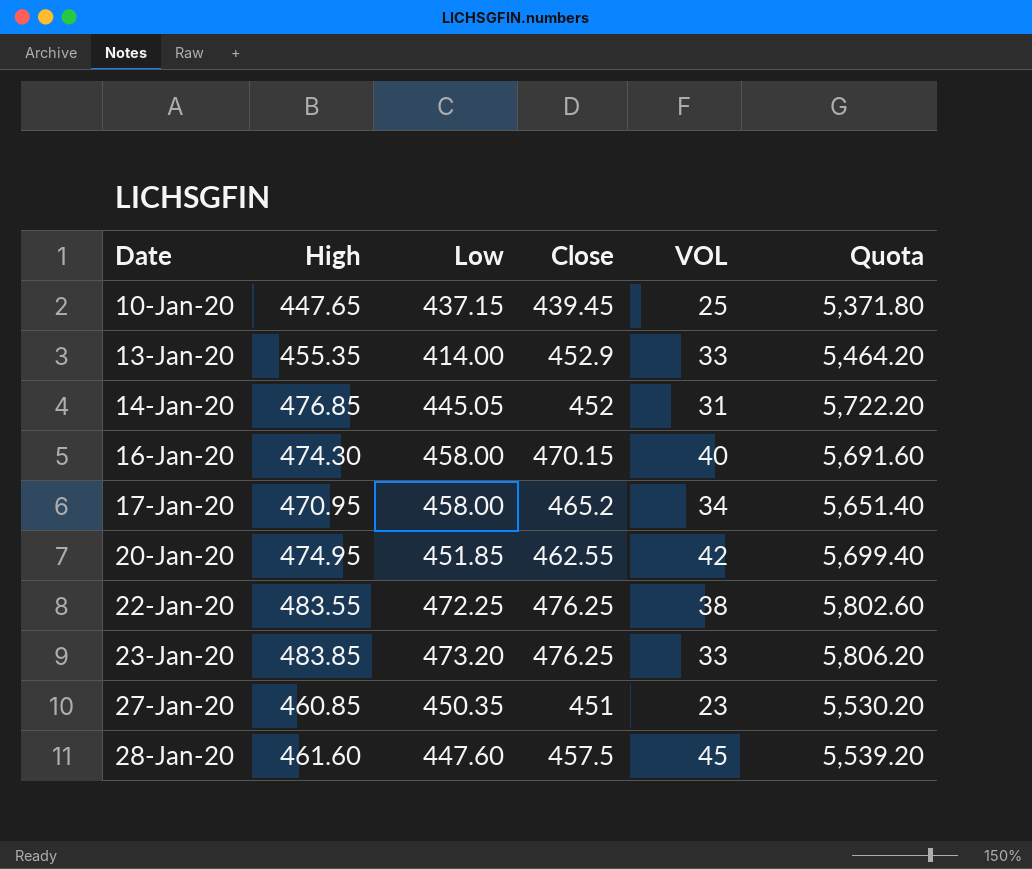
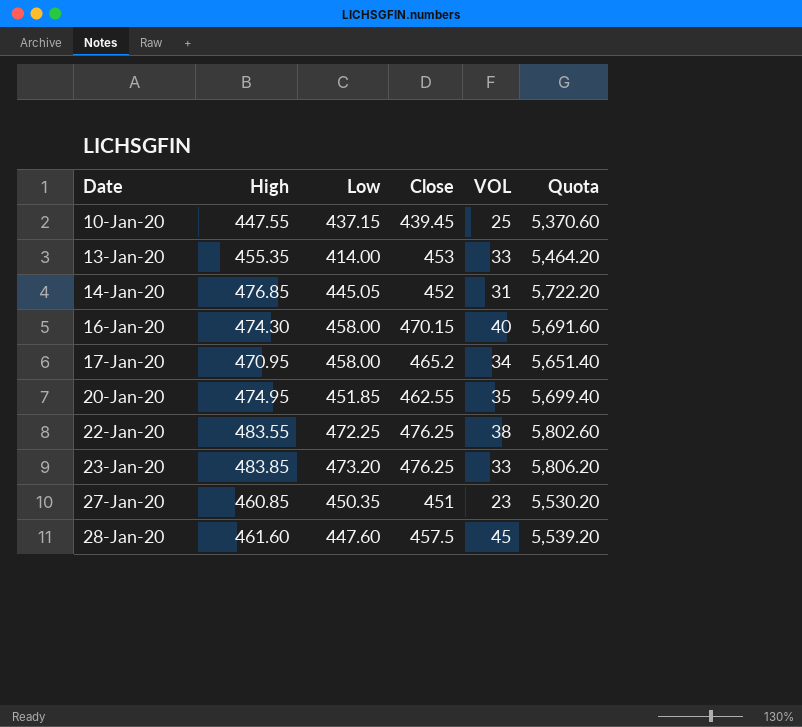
10-Jan-20 | High: 447.65 -> 447.55
10-Jan-20 | Quota: 5,371.80 -> 5,370.60
13-Jan-20 | Close: 452.9 -> 453
20-Jan-20 | VOL: 42 -> 35

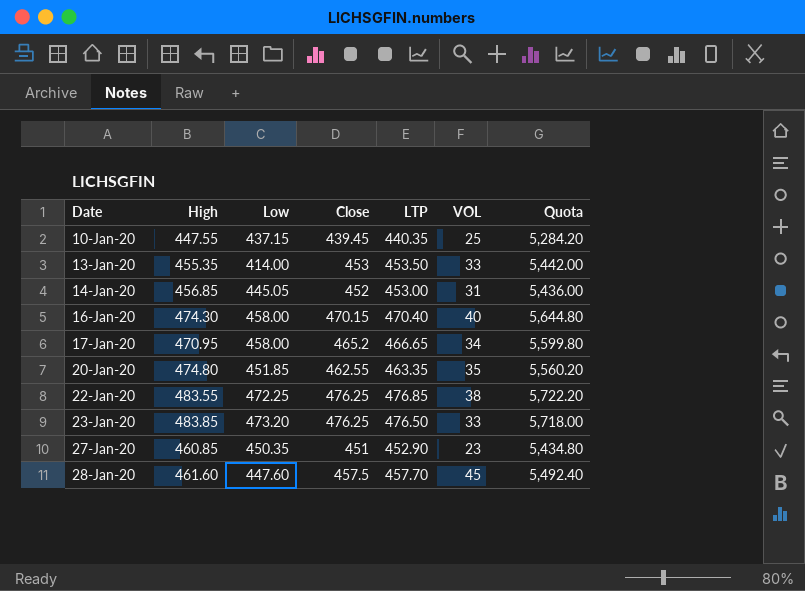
column LTP | position: none -> 5
column Quota | formula: [High] * 12 -> [LTP] * 12
14-Jan-20 | High: 476.85 -> 456.85
20-Jan-20 | High: 474.95 -> 474.80

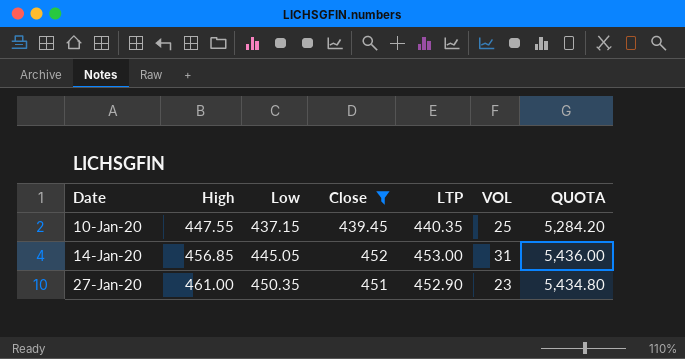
filter: none -> Close <= 452
column name: Quota -> QUOTA
27-Jan-20 | High: 460.85 -> 461.00

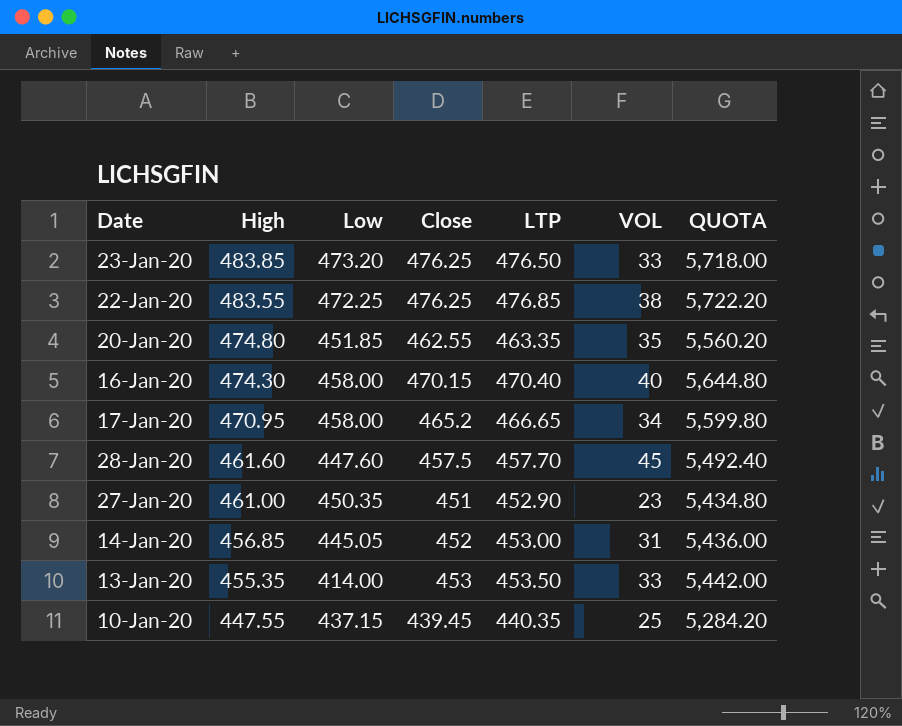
filter: Close <= 452 -> none
row order: Date ascending -> High descending

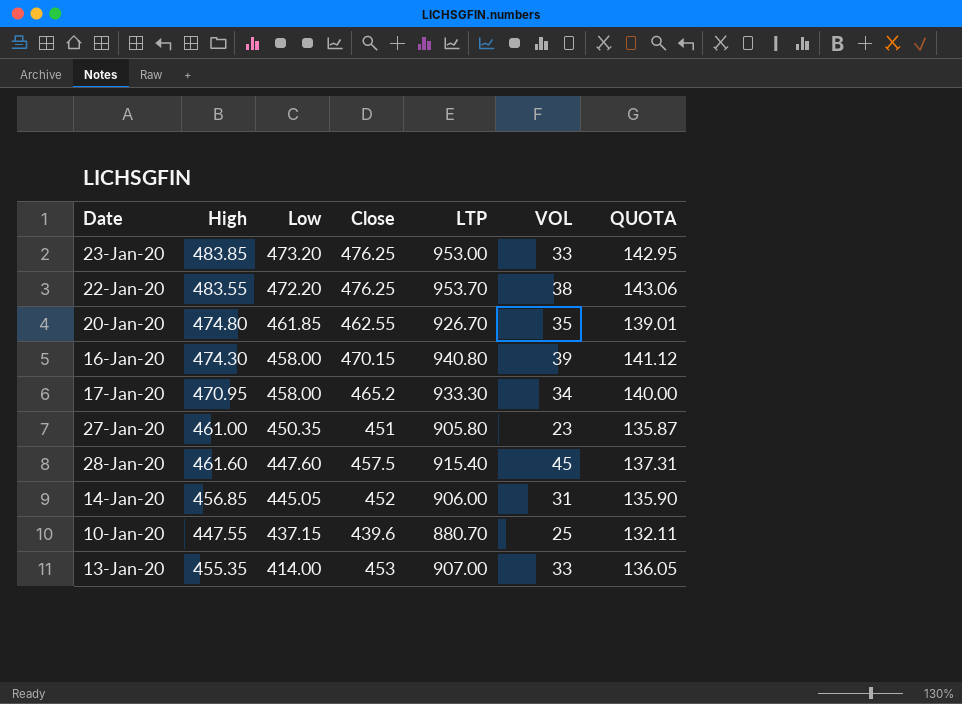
row order: High descending -> Low descending
column QUOTA | formula: [LTP] * 12 -> [LTP] * 0.15
23-Jan-20 | LTP: 476.50 -> 953.00
22-Jan-20 | Low: 472.25 -> 472.20
22-Jan-20 | LTP: 476.85 -> 953.70
20-Jan-20 | Low: 451.85 -> 461.85
20-Jan-20 | LTP: 463.35 -> 926.70
16-Jan-20 | LTP: 470.40 -> 940.80
16-Jan-20 | VOL: 40 -> 39
17-Jan-20 | LTP: 466.65 -> 933.30
27-Jan-20 | LTP: 452.90 -> 905.80
28-Jan-20 | LTP: 457.70 -> 915.40
14-Jan-20 | LTP: 453.00 -> 906.00
10-Jan-20 | Close: 439.45 -> 439.6
10-Jan-20 | LTP: 440.35 -> 880.70
13-Jan-20 | LTP: 453.50 -> 907.00

